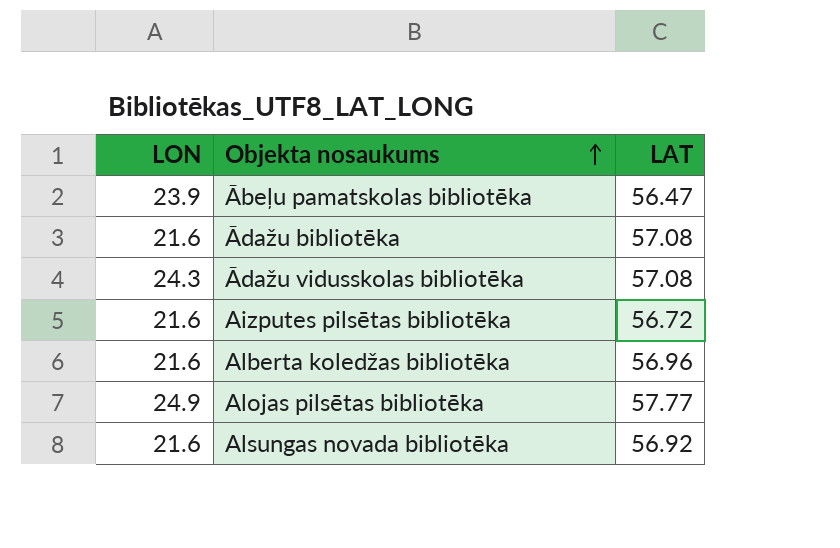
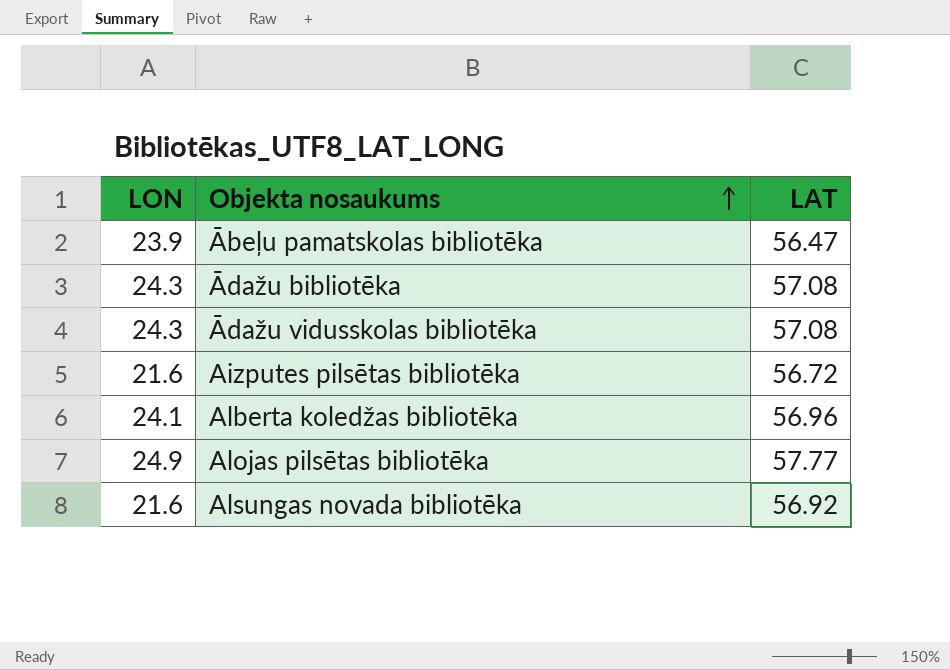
Ādažu bibliotēka | LON: 21.6 -> 24.3
Alberta koledžas bibliotēka | LON: 21.6 -> 24.1

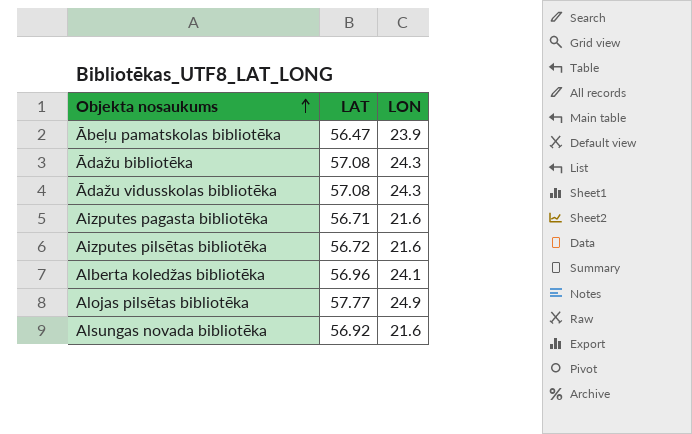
column LON | position: 1 -> 3
row Aizputes pagasta bibliotēka: none -> 56.71 | 21.6

